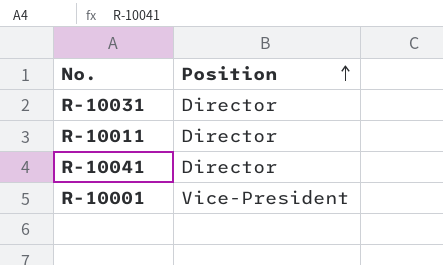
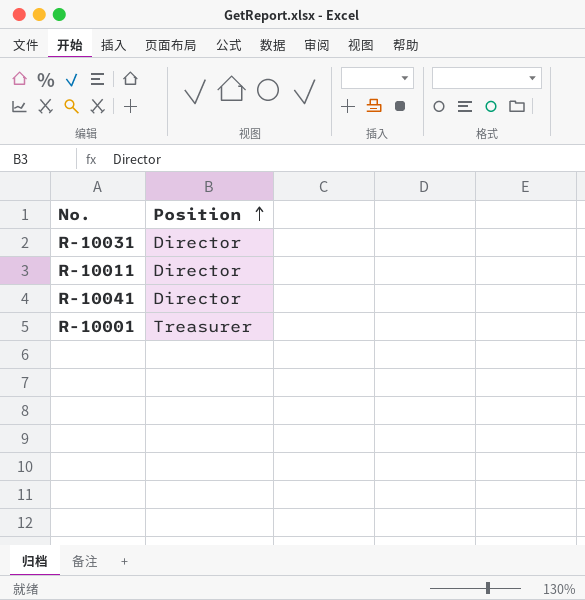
R-10001 | Position: Vice-President -> Treasurer

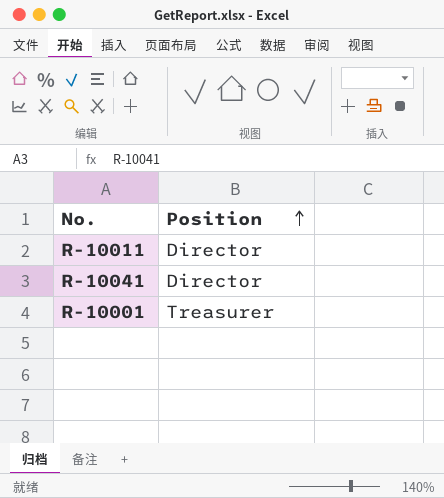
row R-10031: Director -> none

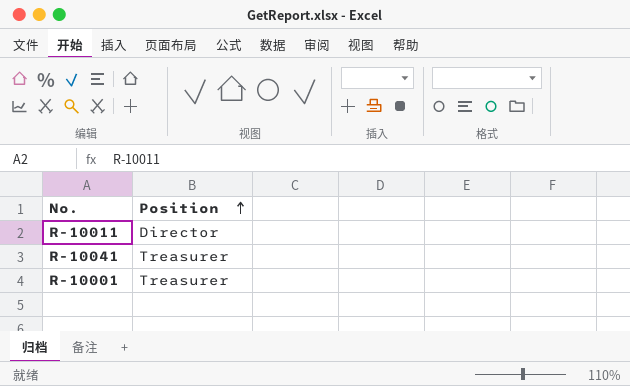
R-10041 | Position: Director -> Treasurer

